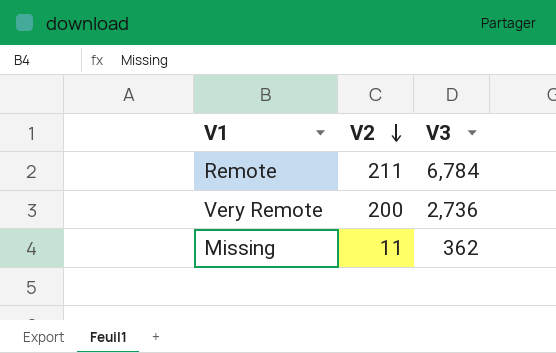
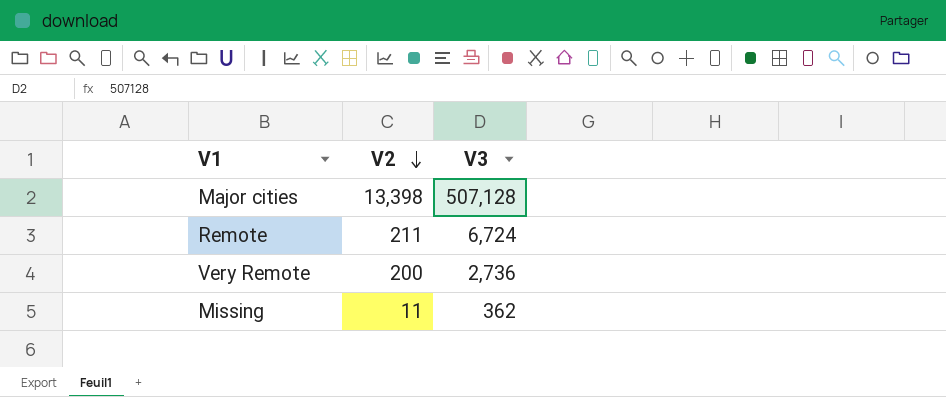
row Major cities: none -> 13,398 | 507,128
Remote | V3: 6,784 -> 6,724

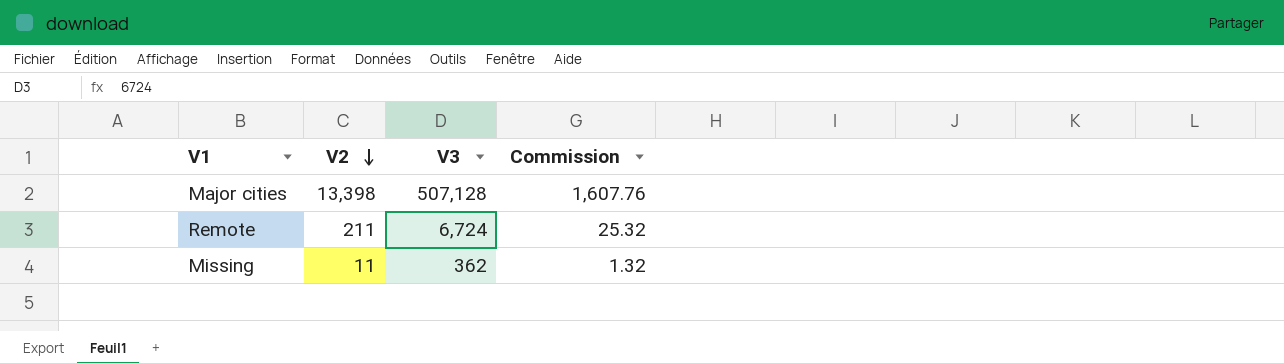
column Commission | formula: none -> [V2] * 0.12
row Very Remote: 200 | 2,736 -> none

